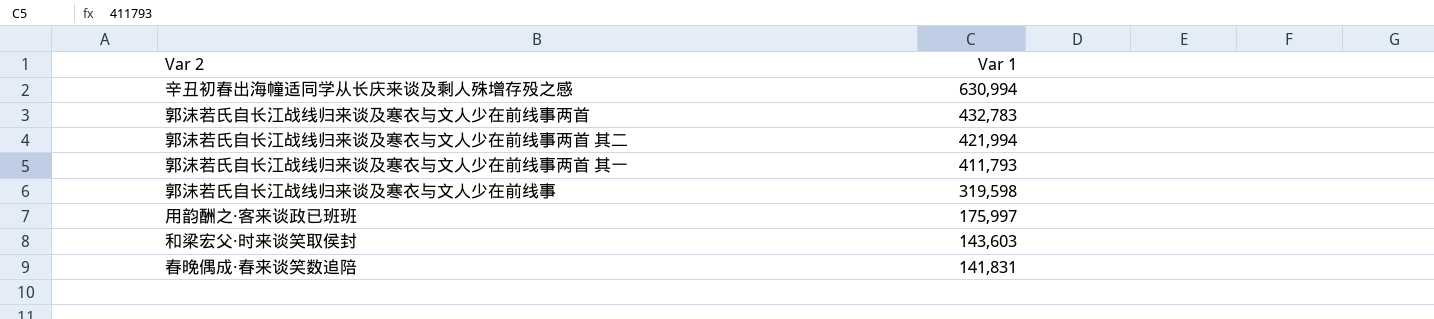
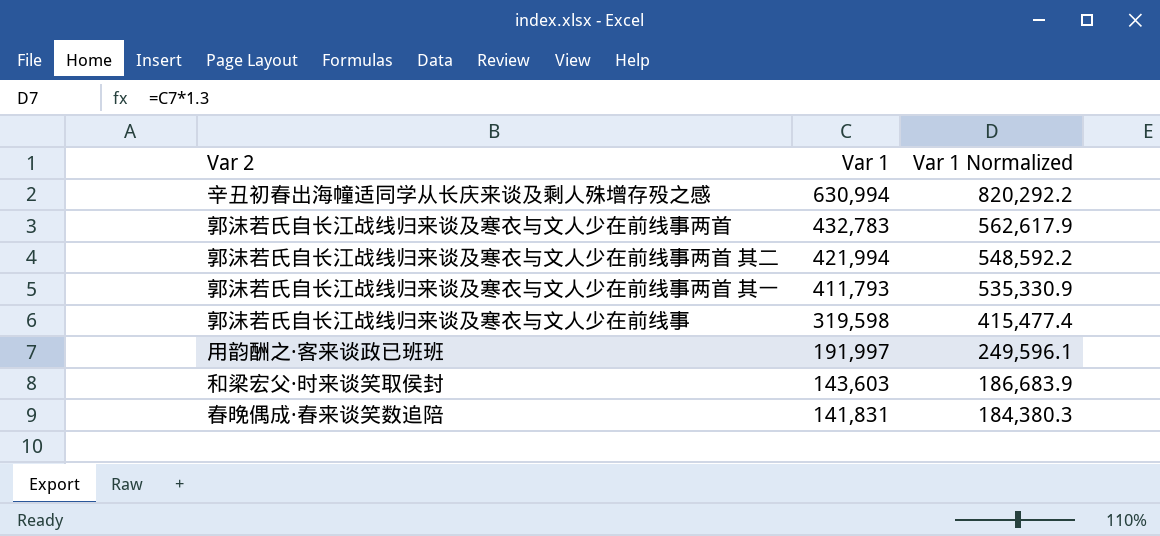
column Var 1 Normalized | formula: none -> [Var 1] * 1.3
用韵酬之·客来谈政已班班 | Var 1: 175,997 -> 191,997

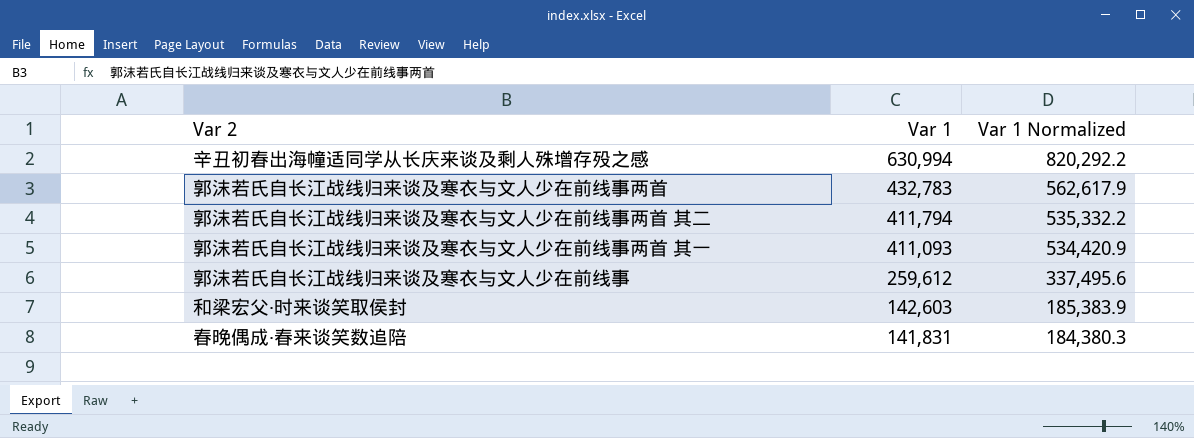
row 用韵酬之·客来谈政已班班: 191,997 | 249,596.1 -> none
郭沫若氏自长江战线归来谈及寒衣与文人少在前线事两首 其二 | Var 1: 421,994 -> 411,794
郭沫若氏自长江战线归来谈及寒衣与文人少在前线事两首 其二 | Var 1 Normalized: 548,592.2 -> 535,332.2
郭沫若氏自长江战线归来谈及寒衣与文人少在前线事两首 其一 | Var 1: 411,793 -> 411,093
郭沫若氏自长江战线归来谈及寒衣与文人少在前线事两首 其一 | Var 1 Normalized: 535,330.9 -> 534,420.9
郭沫若氏自长江战线归来谈及寒衣与文人少在前线事 | Var 1: 319,598 -> 259,612
郭沫若氏自长江战线归来谈及寒衣与文人少在前线事 | Var 1 Normalized: 415,477.4 -> 337,495.6
和梁宏父·时来谈笑取侯封 | Var 1: 143,603 -> 142,603
和梁宏父·时来谈笑取侯封 | Var 1 Normalized: 186,683.9 -> 185,383.9

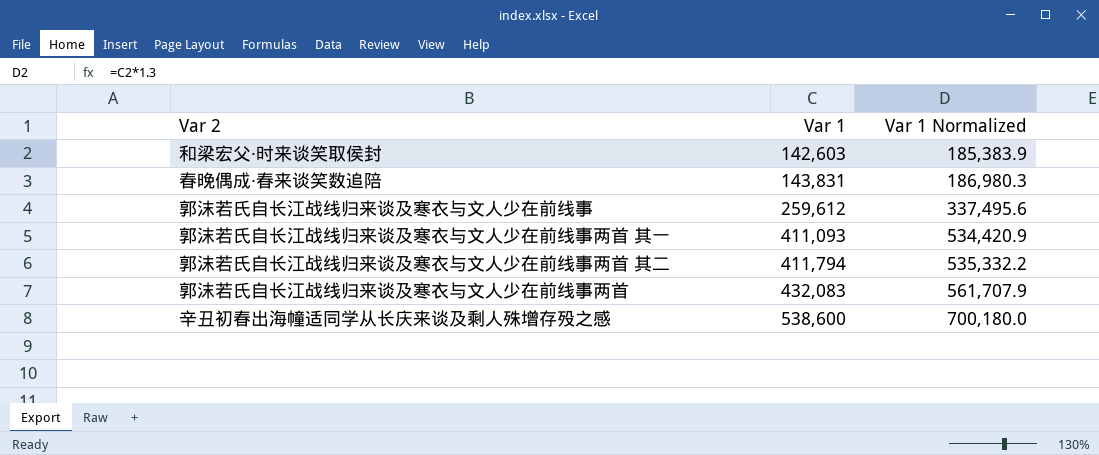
row order: Var 1 descending -> Var 1 ascending
春晚偶成·春来谈笑数追陪 | Var 1: 141,831 -> 143,831
春晚偶成·春来谈笑数追陪 | Var 1 Normalized: 184,380.3 -> 186,980.3
郭沫若氏自长江战线归来谈及寒衣与文人少在前线事两首 | Var 1: 432,783 -> 432,083
郭沫若氏自长江战线归来谈及寒衣与文人少在前线事两首 | Var 1 Normalized: 562,617.9 -> 561,707.9
辛丑初春出海幢适同学从长庆来谈及剩人殊增存殁之感 | Var 1: 630,994 -> 538,600
辛丑初春出海幢适同学从长庆来谈及剩人殊增存殁之感 | Var 1 Normalized: 820,292.2 -> 700,180.0

